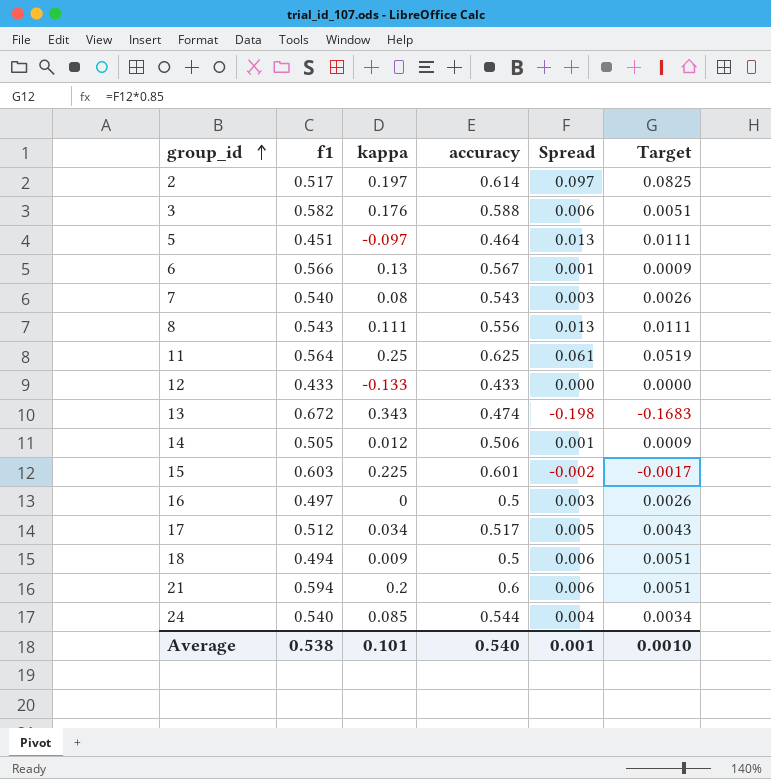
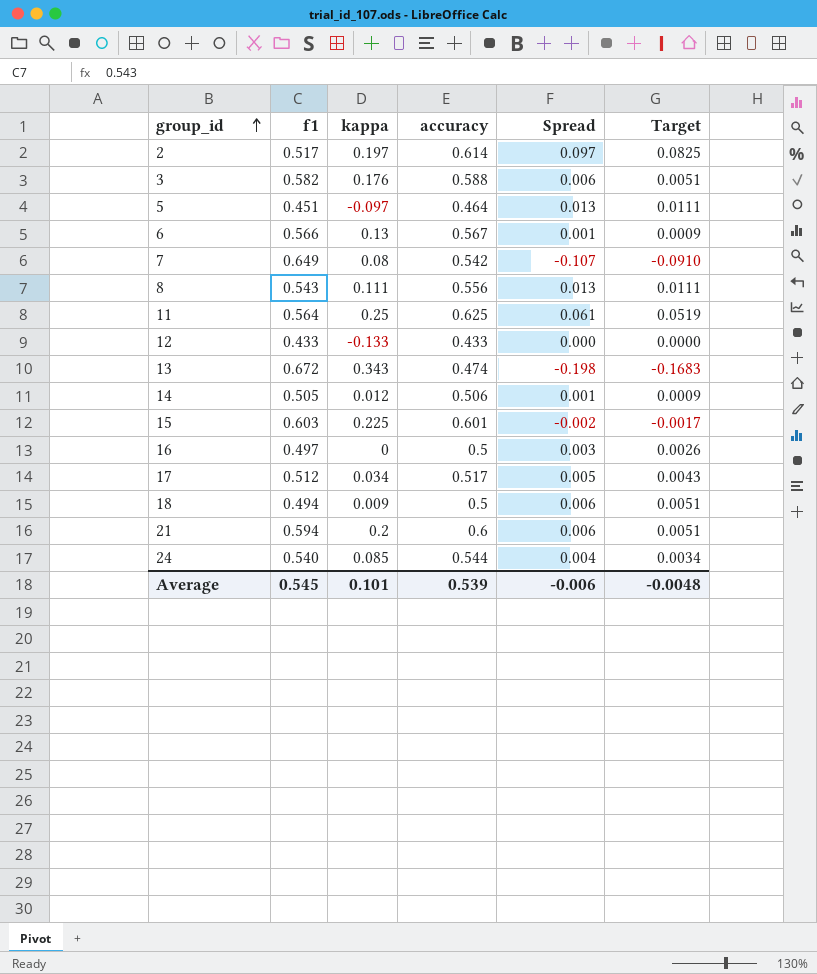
7 | f1: 0.540 -> 0.649
7 | accuracy: 0.543 -> 0.542
7 | Spread: 0.003 -> -0.107
7 | Target: 0.0026 -> -0.0910
Average | f1: 0.538 -> 0.545
Average | accuracy: 0.540 -> 0.539
Average | Spread: 0.001 -> -0.006
Average | Target: 0.0010 -> -0.0048

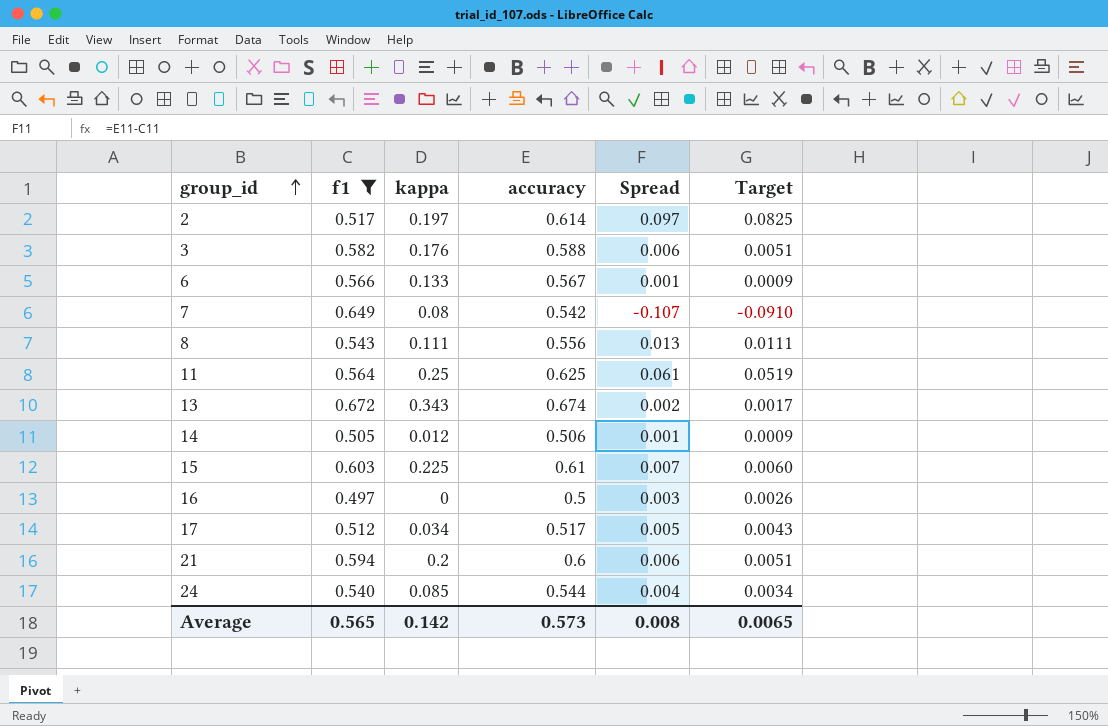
filter: none -> f1 >= 0.497
6 | kappa: 0.13 -> 0.133
13 | accuracy: 0.474 -> 0.674
13 | Spread: -0.198 -> 0.002
13 | Target: -0.1683 -> 0.0017
15 | accuracy: 0.601 -> 0.61
15 | Spread: -0.002 -> 0.007
15 | Target: -0.0017 -> 0.0060
Average | f1: 0.545 -> 0.565
Average | kappa: 0.101 -> 0.142
Average | accuracy: 0.539 -> 0.573
Average | Spread: -0.006 -> 0.008
Average | Target: -0.0048 -> 0.0065

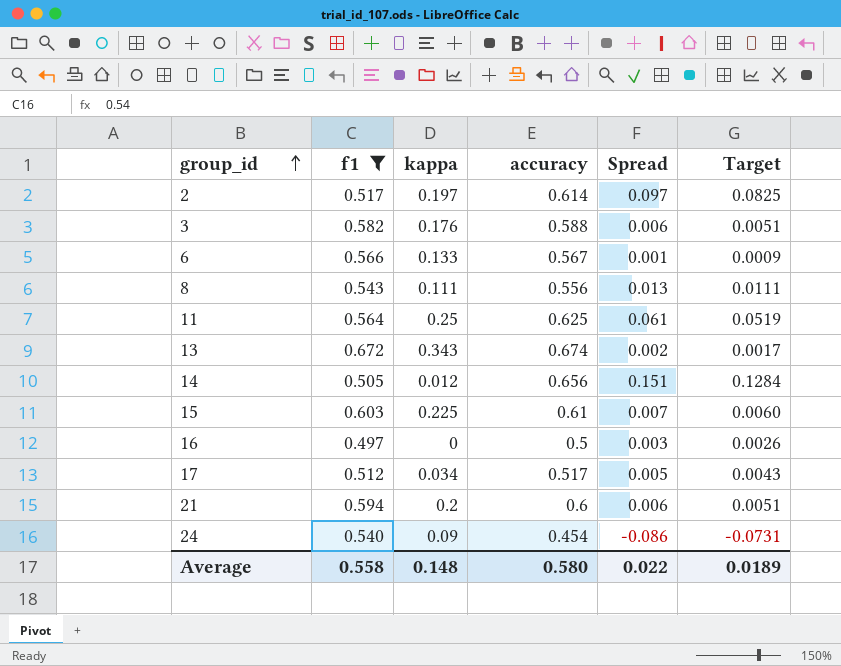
row 7: 0.649 | 0.08 | 0.542 | -0.107 | -0.0910 -> none
14 | accuracy: 0.506 -> 0.656
14 | Spread: 0.001 -> 0.151
14 | Target: 0.0009 -> 0.1284
24 | kappa: 0.085 -> 0.09
24 | accuracy: 0.544 -> 0.454
24 | Spread: 0.004 -> -0.086
24 | Target: 0.0034 -> -0.0731
Average | f1: 0.565 -> 0.558
Average | kappa: 0.142 -> 0.148
Average | accuracy: 0.573 -> 0.580
Average | Spread: 0.008 -> 0.022
Average | Target: 0.0065 -> 0.0189

